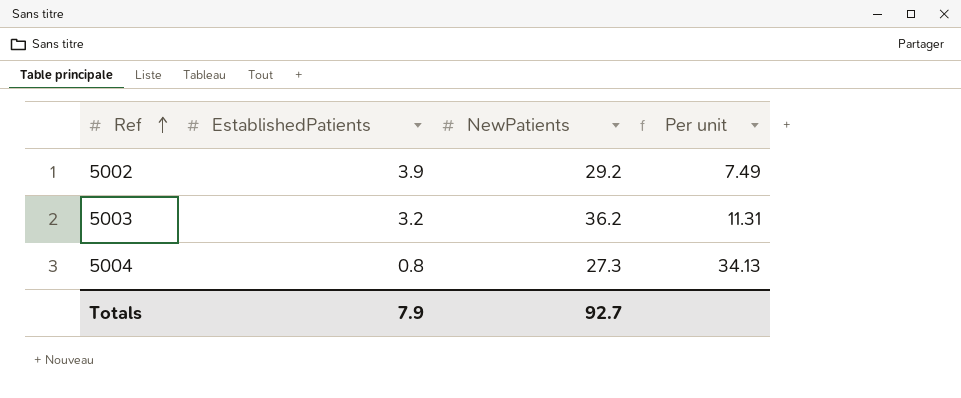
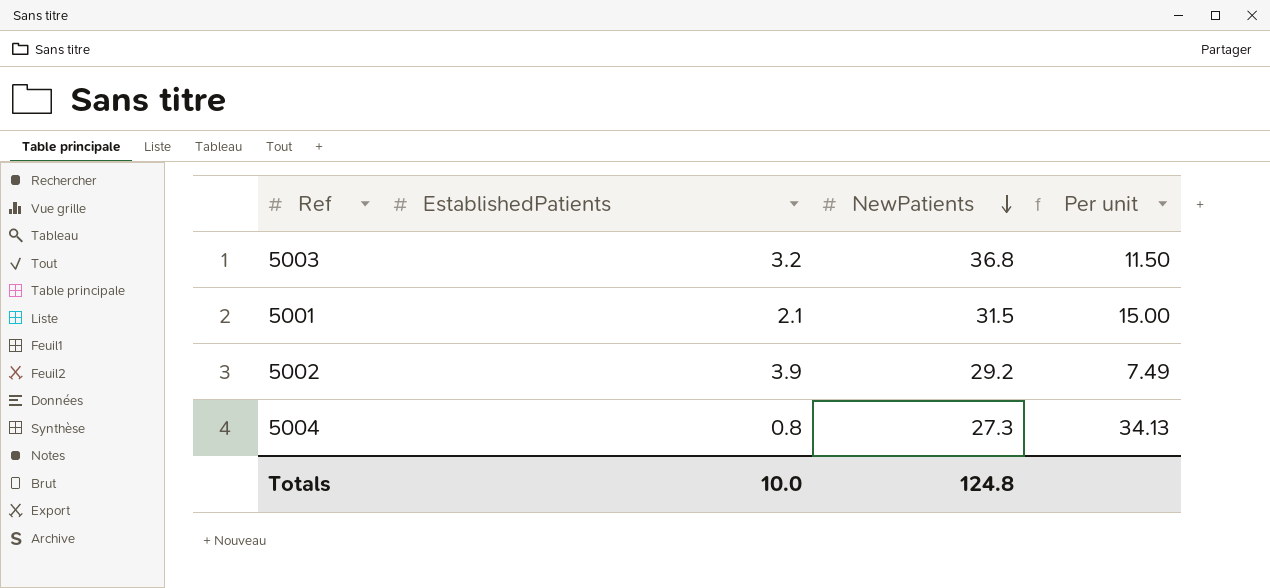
row order: Ref ascending -> NewPatients descending
5003 | NewPatients: 36.2 -> 36.8
5003 | Per unit: 11.31 -> 11.50
row 5001: none -> 2.1 | 31.5 | 15.00
Totals | EstablishedPatients: 7.9 -> 10.0
Totals | NewPatients: 92.7 -> 124.8

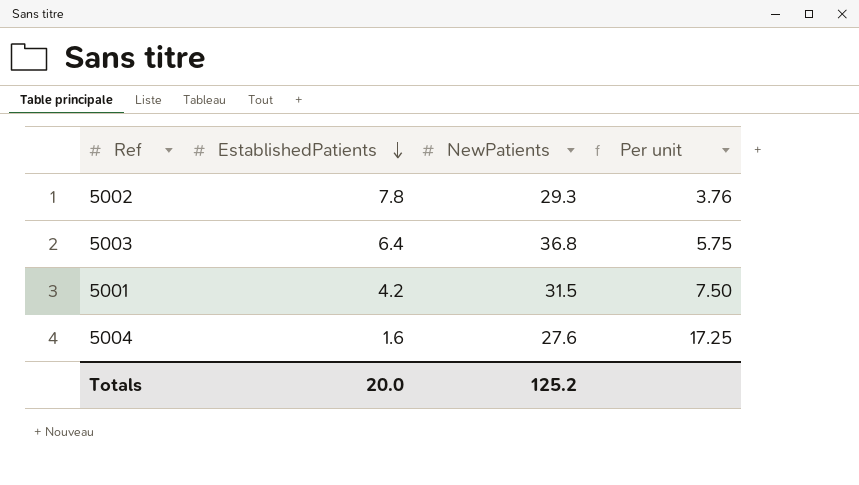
row order: NewPatients descending -> EstablishedPatients descending
5002 | EstablishedPatients: 3.9 -> 7.8
5002 | NewPatients: 29.2 -> 29.3
5002 | Per unit: 7.49 -> 3.76
5003 | EstablishedPatients: 3.2 -> 6.4
5003 | Per unit: 11.50 -> 5.75
5001 | EstablishedPatients: 2.1 -> 4.2
5001 | Per unit: 15.00 -> 7.50
5004 | EstablishedPatients: 0.8 -> 1.6
5004 | NewPatients: 27.3 -> 27.6
5004 | Per unit: 34.13 -> 17.25
Totals | EstablishedPatients: 10.0 -> 20.0
Totals | NewPatients: 124.8 -> 125.2

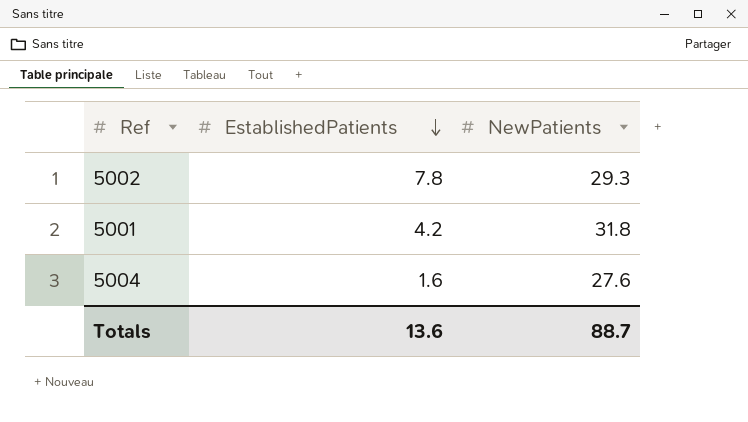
column Per unit | formula: [NewPatients] / [EstablishedPatients] -> none
row 5003: 6.4 | 36.8 | 5.75 -> none
5001 | NewPatients: 31.5 -> 31.8
Totals | EstablishedPatients: 20.0 -> 13.6
Totals | NewPatients: 125.2 -> 88.7

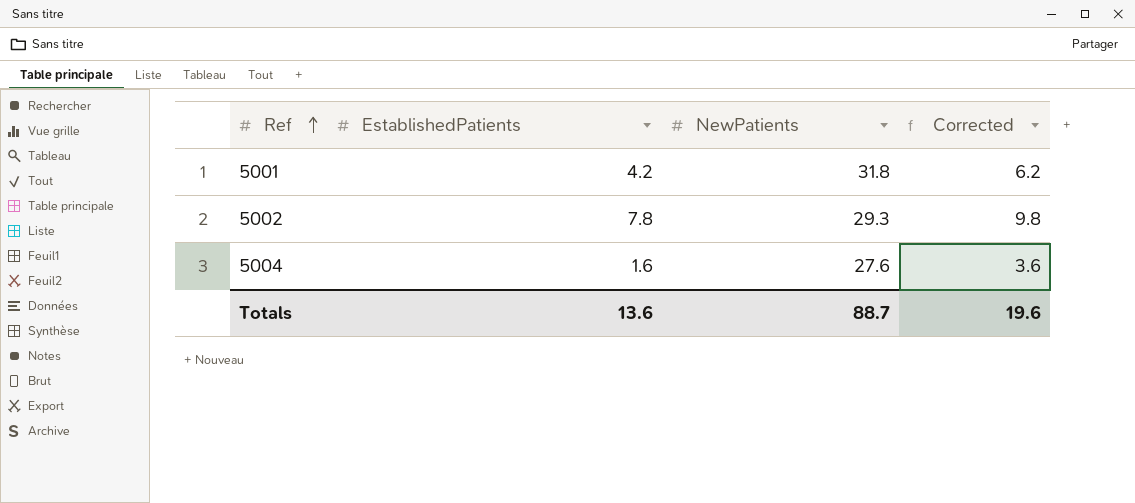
row order: EstablishedPatients descending -> Ref ascending
column Corrected | formula: none -> [EstablishedPatients] + 2

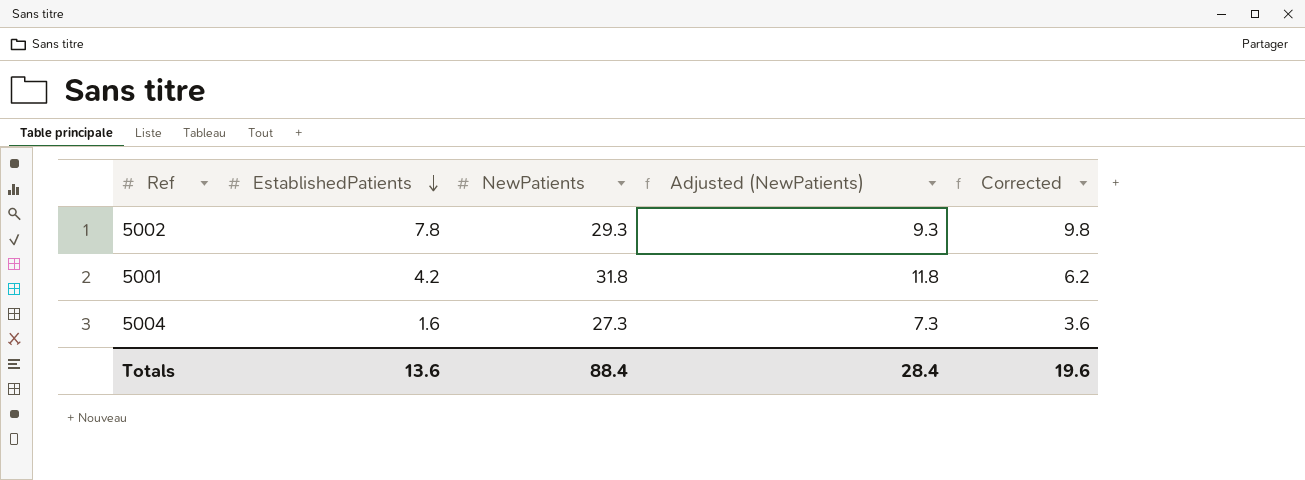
row order: Ref ascending -> EstablishedPatients descending
column Adjusted (NewPatients) | formula: none -> [NewPatients] - 20
5004 | NewPatients: 27.6 -> 27.3
Totals | NewPatients: 88.7 -> 88.4

